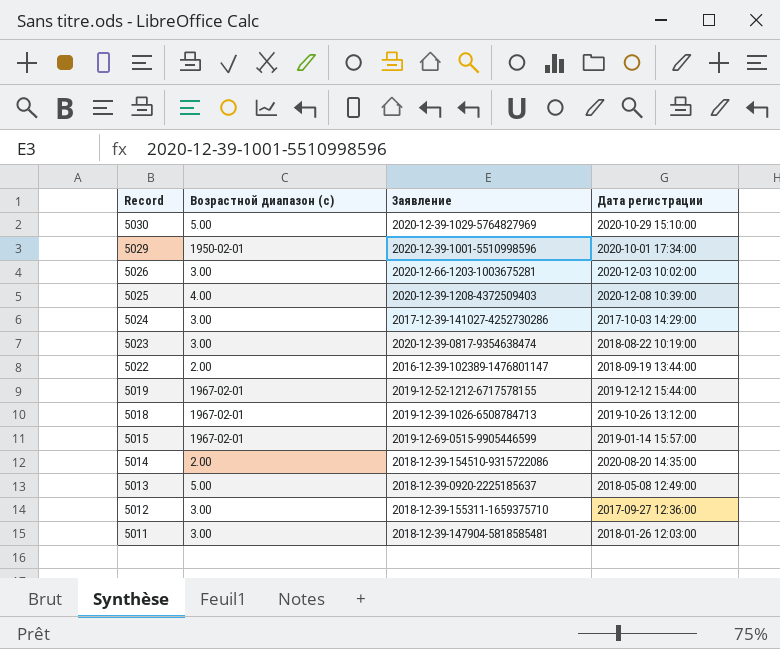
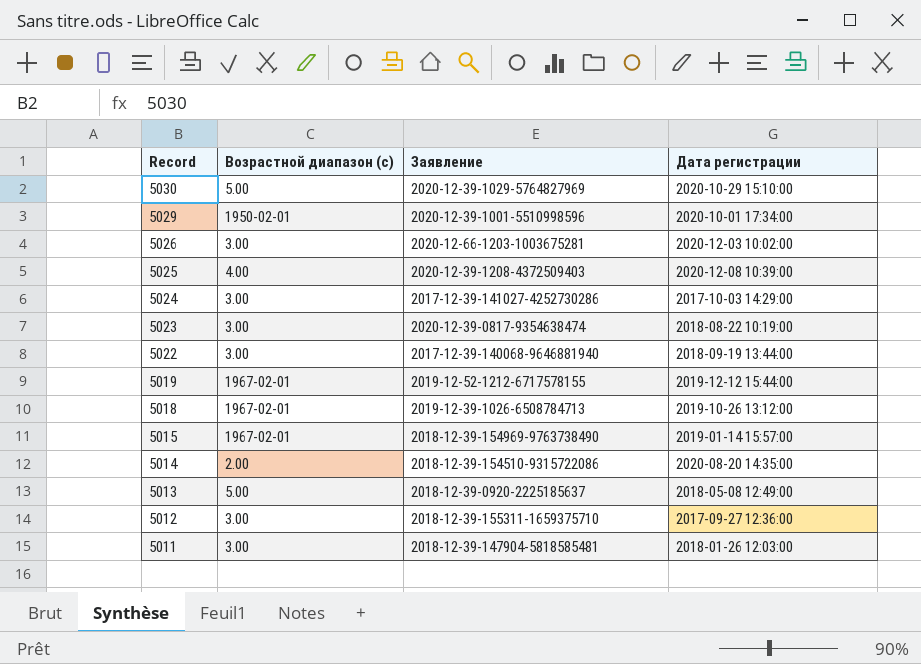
5022 | Возрастной диапазон (с): 2.00 -> 3.00
5022 | Заявление: 2016-12-39-102389-1476801147 -> 2017-12-39-140068-9646881940
5015 | Заявление: 2019-12-69-0515-9905446599 -> 2018-12-39-154969-9763738490

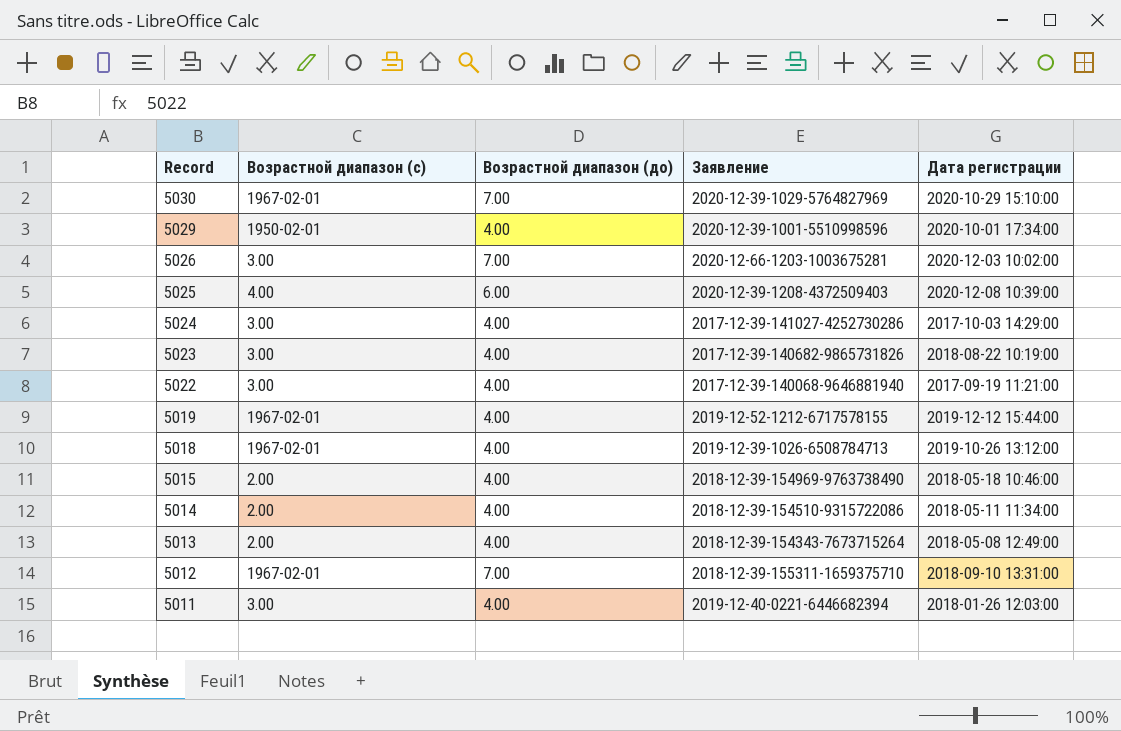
column Возрастной диапазон (до) | position: none -> 3
5030 | Возрастной диапазон (с): 5.00 -> 1967-02-01
5023 | Заявление: 2020-12-39-0817-9354638474 -> 2017-12-39-140682-9865731826
5022 | Дата регистрации: 2018-09-19 13:44:00 -> 2017-09-19 11:21:00
5015 | Возрастной диапазон (с): 1967-02-01 -> 2.00
5015 | Дата регистрации: 2019-01-14 15:57:00 -> 2018-05-18 10:46:00
5014 | Дата регистрации: 2020-08-20 14:35:00 -> 2018-05-11 11:34:00
5013 | Возрастной диапазон (с): 5.00 -> 2.00
5013 | Заявление: 2018-12-39-0920-2225185637 -> 2018-12-39-154343-7673715264
5012 | Возрастной диапазон (с): 3.00 -> 1967-02-01
5012 | Дата регистрации: 2017-09-27 12:36:00 -> 2018-09-10 13:31:00
5011 | Заявление: 2018-12-39-147904-5818585481 -> 2019-12-40-0221-6446682394

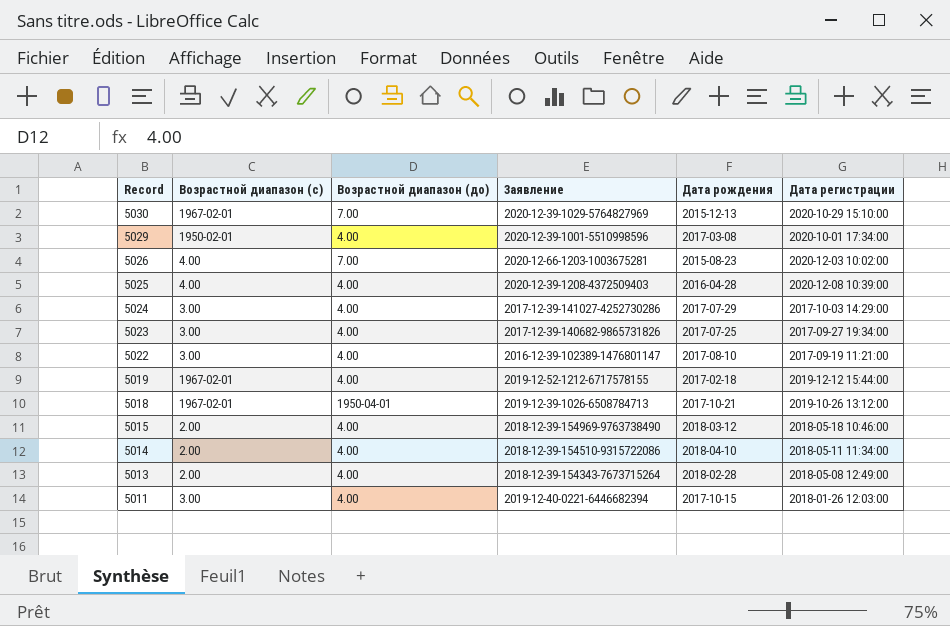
column Дата рождения | position: none -> 5
row 5012: 1967-02-01 | 7.00 | 2018-12-39-155311-1659375710 | 2018-09-10 13:31:00 -> none
5026 | Возрастной диапазон (с): 3.00 -> 4.00
5025 | Возрастной диапазон (до): 6.00 -> 4.00
5023 | Дата регистрации: 2018-08-22 10:19:00 -> 2017-09-27 19:34:00
5022 | Заявление: 2017-12-39-140068-9646881940 -> 2016-12-39-102389-1476801147
5018 | Возрастной диапазон (до): 4.00 -> 1950-04-01

